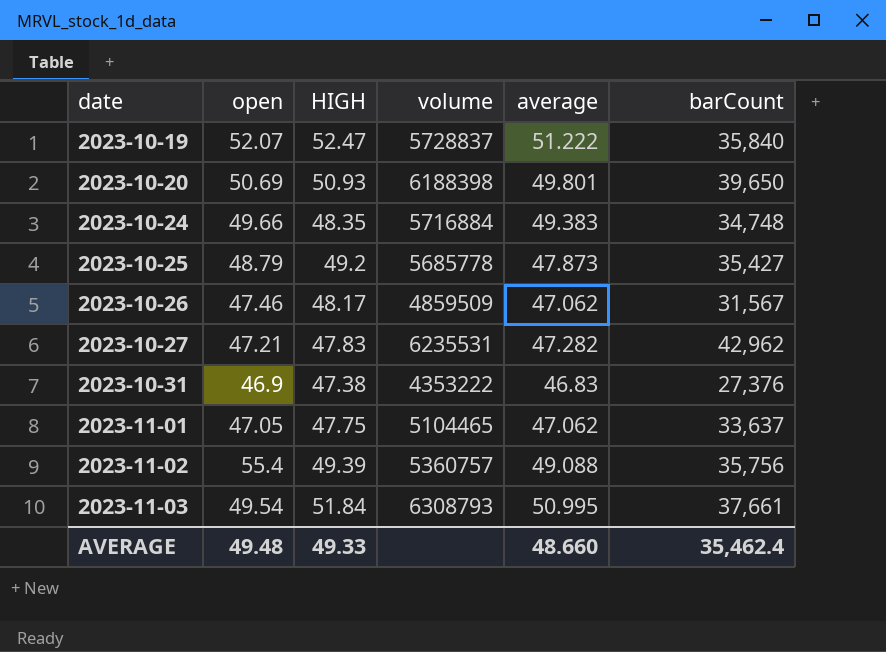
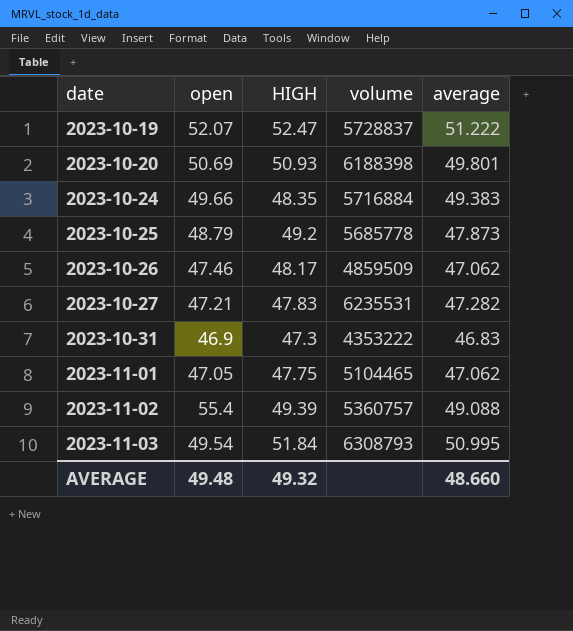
column barCount | position: 6 -> none
2023-10-31 | HIGH: 47.38 -> 47.3
AVERAGE | HIGH: 49.33 -> 49.32

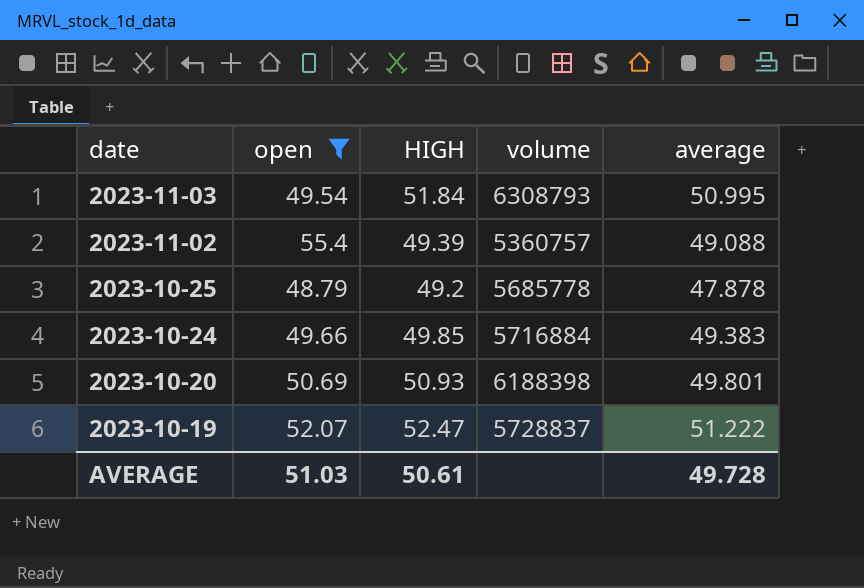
filter: none -> open >= 48.79
row order: date ascending -> date descending
2023-10-25 | average: 47.873 -> 47.878
2023-10-24 | HIGH: 48.35 -> 49.85
AVERAGE | open: 49.48 -> 51.03
AVERAGE | HIGH: 49.32 -> 50.61
AVERAGE | average: 48.660 -> 49.728

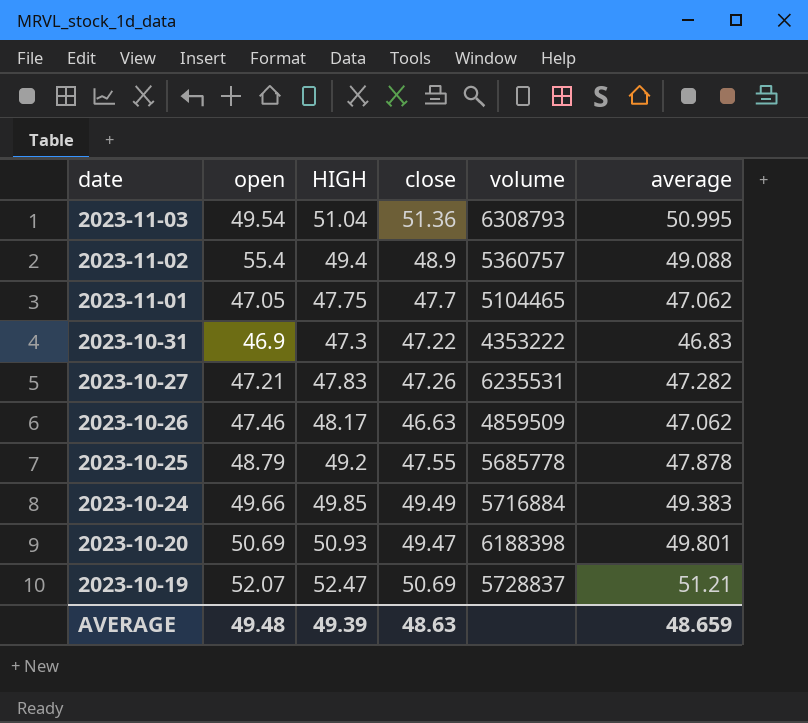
filter: open >= 48.79 -> none
column close | position: none -> 4
2023-11-03 | HIGH: 51.84 -> 51.04
2023-11-02 | HIGH: 49.39 -> 49.4
2023-10-19 | average: 51.222 -> 51.21
AVERAGE | open: 51.03 -> 49.48
AVERAGE | HIGH: 50.61 -> 49.39
AVERAGE | average: 49.728 -> 48.659

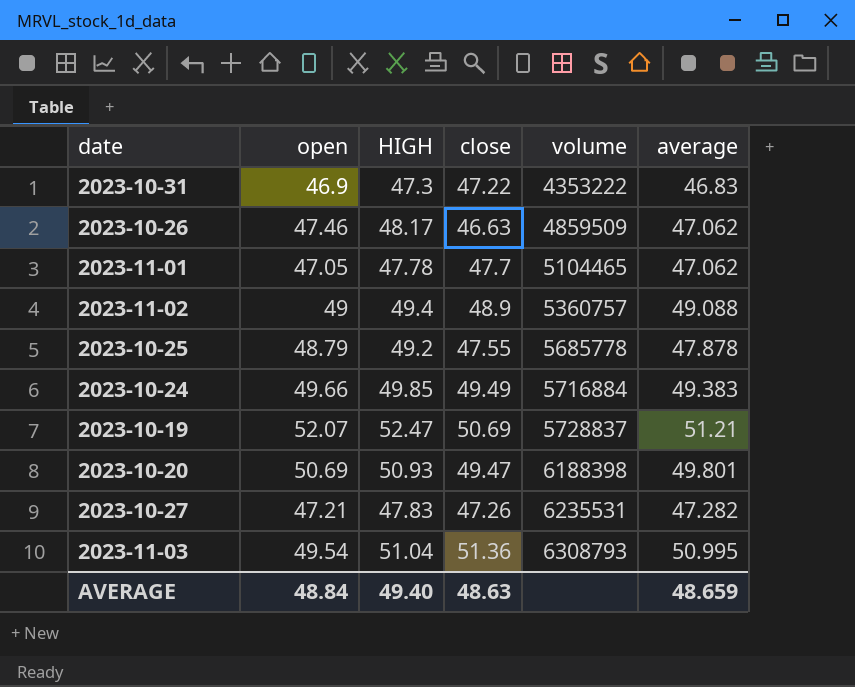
row order: date descending -> volume ascending
2023-11-01 | HIGH: 47.75 -> 47.78
2023-11-02 | open: 55.4 -> 49
AVERAGE | open: 49.48 -> 48.84
AVERAGE | HIGH: 49.39 -> 49.40

